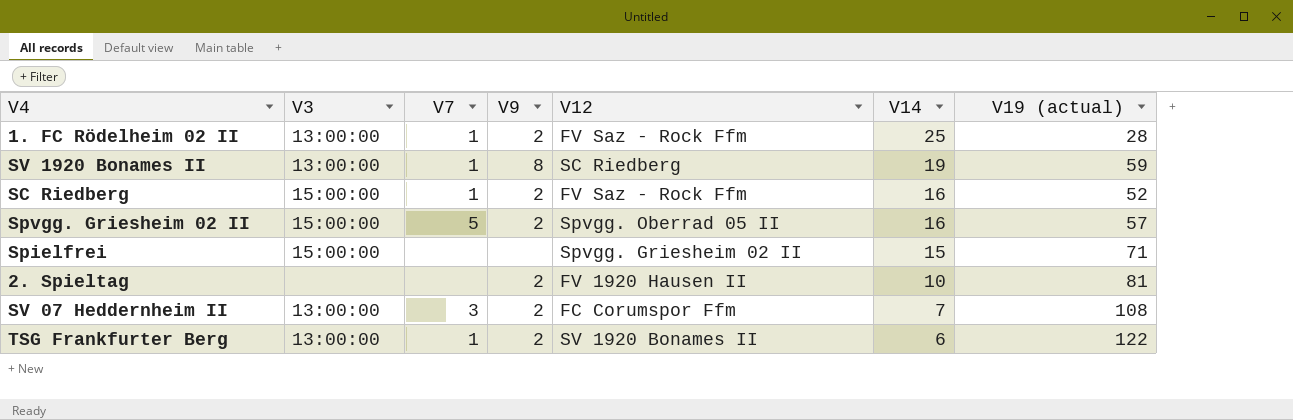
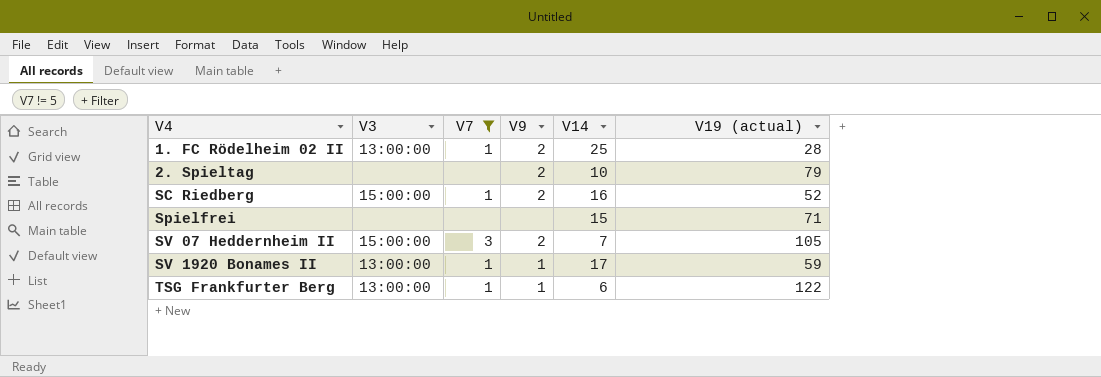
filter: none -> V7 != 5
row order: V14 descending -> V4 ascending
column V12 | position: 5 -> none
2. Spieltag | V19 (actual): 81 -> 79
Spielfrei | V3: 15:00:00 -> none
SV 07 Heddernheim II | V3: 13:00:00 -> 15:00:00
SV 07 Heddernheim II | V19 (actual): 108 -> 105
SV 1920 Bonames II | V9: 8 -> 1
SV 1920 Bonames II | V14: 19 -> 17
TSG Frankfurter Berg | V9: 2 -> 1

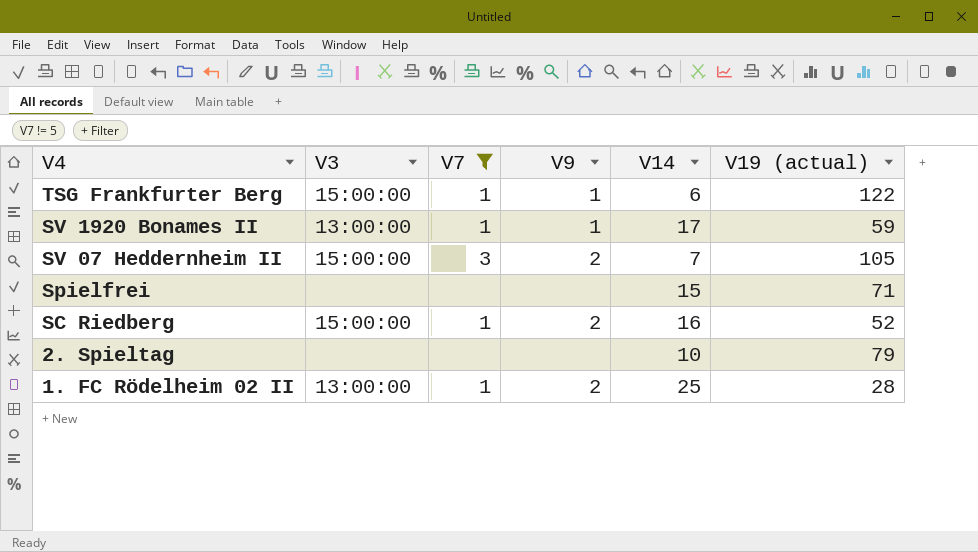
row order: V4 ascending -> V4 descending
TSG Frankfurter Berg | V3: 13:00:00 -> 15:00:00
2. Spieltag | V9: 2 -> none

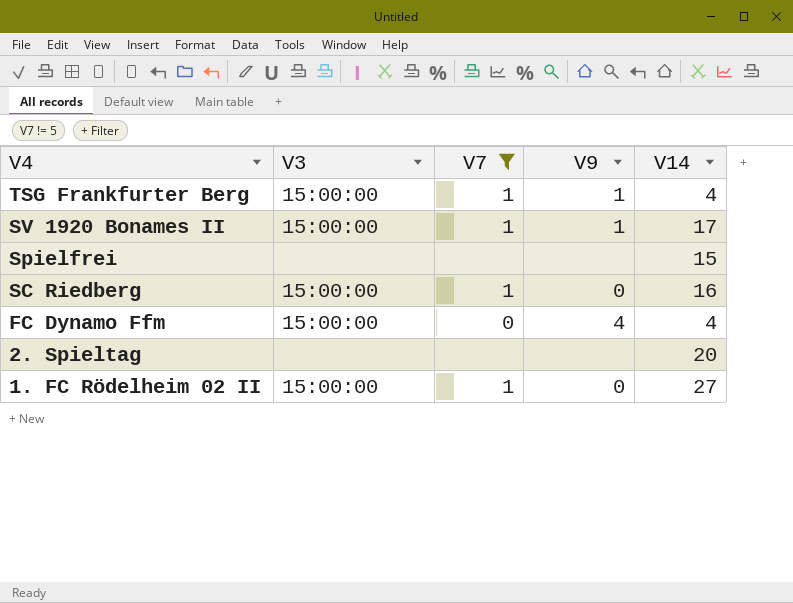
column V19 (actual) | position: 6 -> none
row SV 07 Heddernheim II: 15:00:00 | 3 | 2 | 7 | 105 -> none
TSG Frankfurter Berg | V14: 6 -> 4
SV 1920 Bonames II | V3: 13:00:00 -> 15:00:00
SC Riedberg | V9: 2 -> 0
row FC Dynamo Ffm: none -> 15:00:00 | 0 | 4 | 4
2. Spieltag | V14: 10 -> 20
1. FC Rödelheim 02 II | V3: 13:00:00 -> 15:00:00
1. FC Rödelheim 02 II | V9: 2 -> 0
1. FC Rödelheim 02 II | V14: 25 -> 27

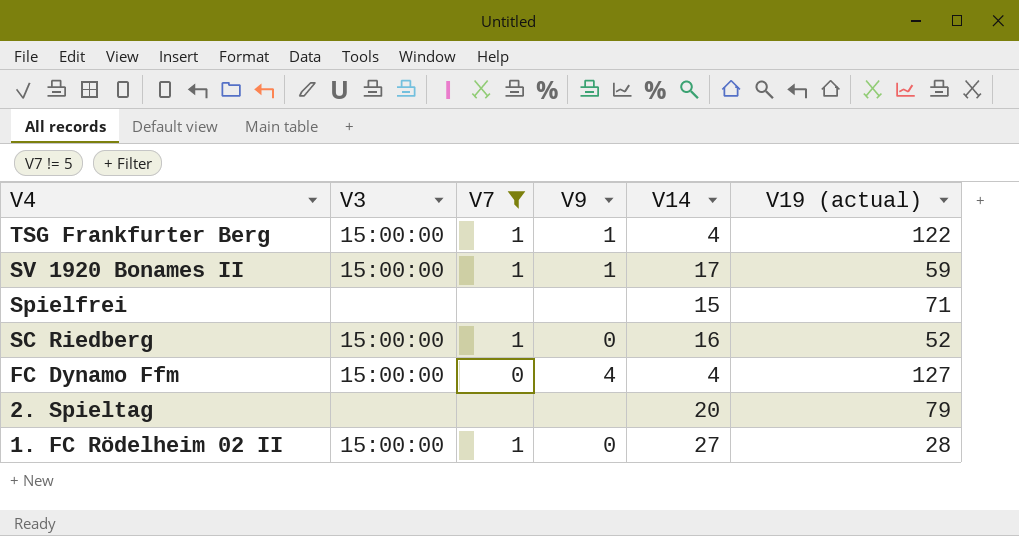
column V19 (actual) | position: none -> 6

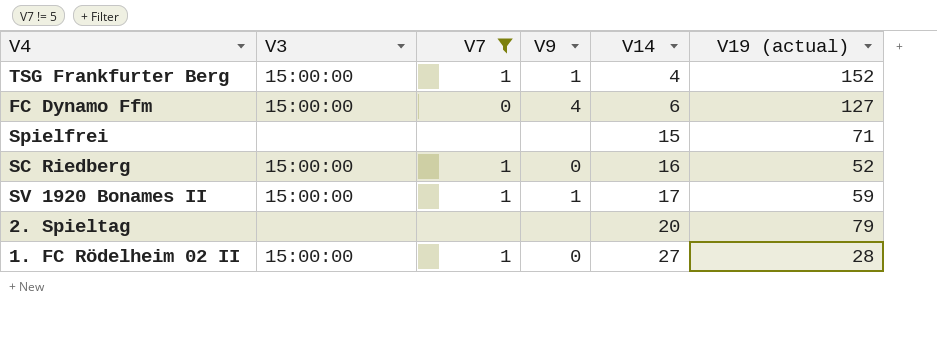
row order: V4 descending -> V14 ascending
TSG Frankfurter Berg | V19 (actual): 122 -> 152
FC Dynamo Ffm | V14: 4 -> 6

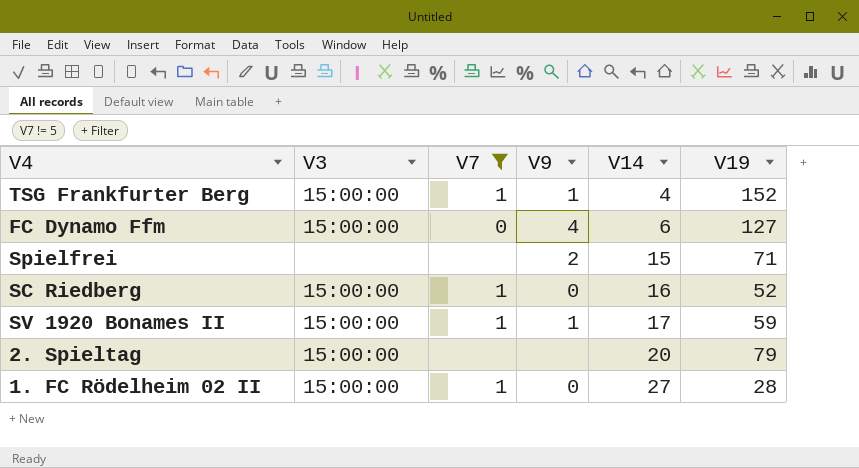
column name: V19 (actual) -> V19
Spielfrei | V9: none -> 2
2. Spieltag | V3: none -> 15:00:00

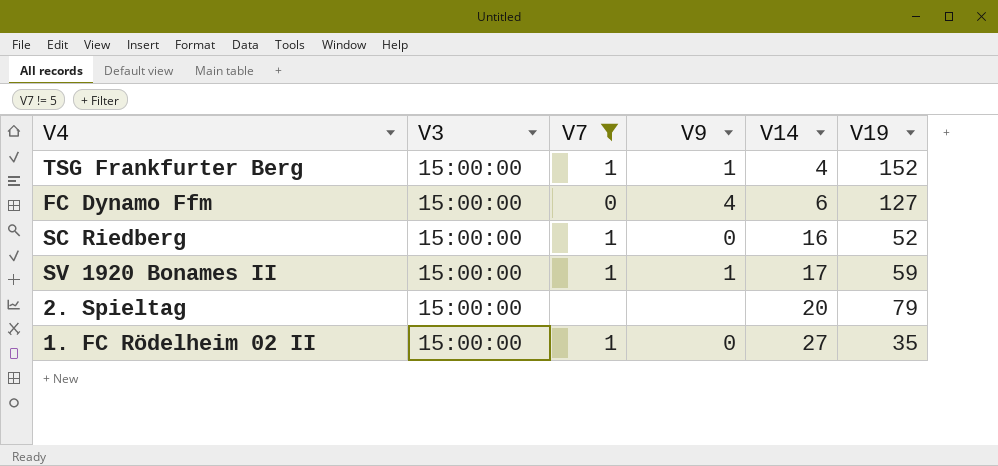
row Spielfrei: none | none | 2 | 15 | 71 -> none
1. FC Rödelheim 02 II | V19: 28 -> 35

